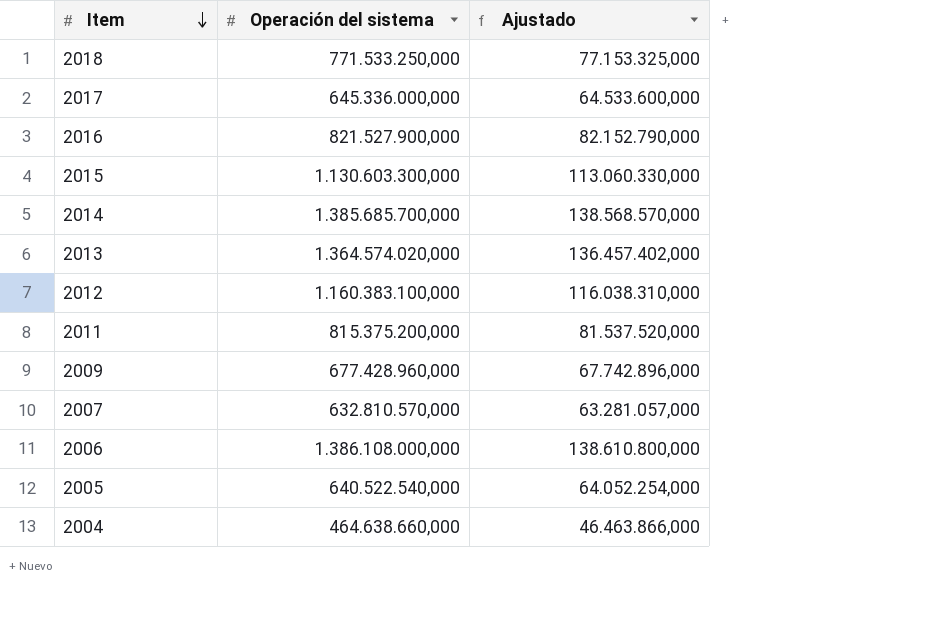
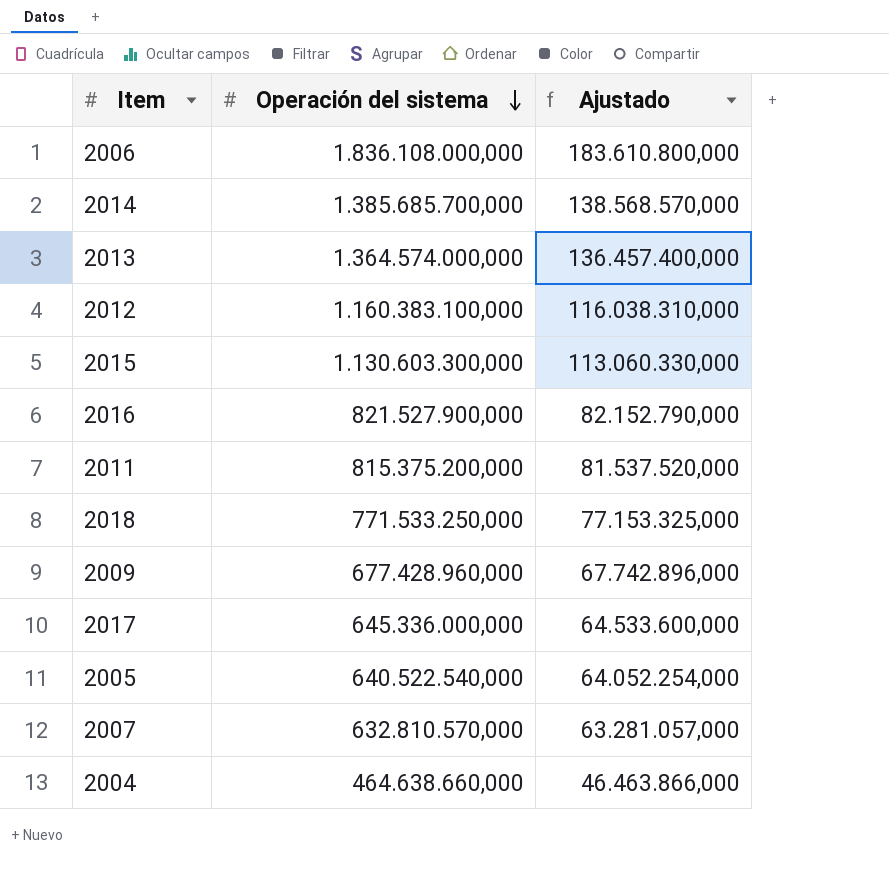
row order: Item descending -> Operación del sistema descending
2006 | Operación del sistema: 1.386.108.000,000 -> 1.836.108.000,000
2006 | Ajustado: 138.610.800,000 -> 183.610.800,000
2013 | Operación del sistema: 1.364.574.020,000 -> 1.364.574.000,000
2013 | Ajustado: 136.457.402,000 -> 136.457.400,000

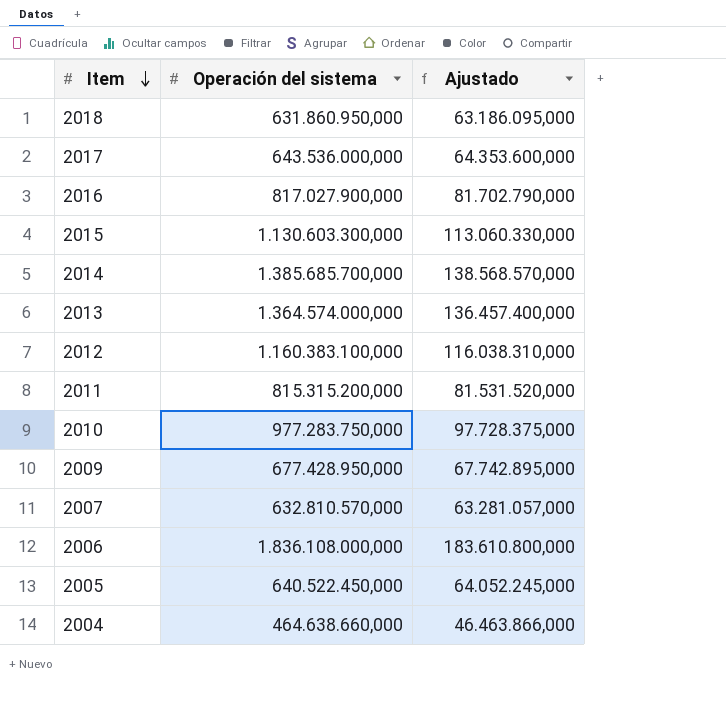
row order: Operación del sistema descending -> Item descending
2018 | Operación del sistema: 771.533.250,000 -> 631.860.950,000
2018 | Ajustado: 77.153.325,000 -> 63.186.095,000
2017 | Operación del sistema: 645.336.000,000 -> 643.536.000,000
2017 | Ajustado: 64.533.600,000 -> 64.353.600,000
2016 | Operación del sistema: 821.527.900,000 -> 817.027.900,000
2016 | Ajustado: 82.152.790,000 -> 81.702.790,000
2011 | Operación del sistema: 815.375.200,000 -> 815.315.200,000
2011 | Ajustado: 81.537.520,000 -> 81.531.520,000
row 2010: none -> 977.283.750,000 | 97.728.375,000
2009 | Operación del sistema: 677.428.960,000 -> 677.428.950,000
2009 | Ajustado: 67.742.896,000 -> 67.742.895,000
2005 | Operación del sistema: 640.522.540,000 -> 640.522.450,000
2005 | Ajustado: 64.052.254,000 -> 64.052.245,000

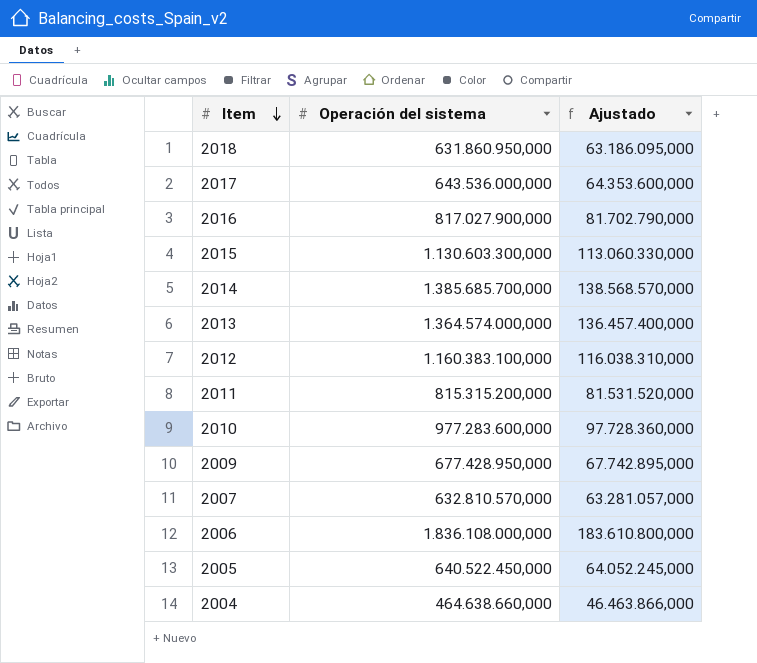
2010 | Operación del sistema: 977.283.750,000 -> 977.283.600,000
2010 | Ajustado: 97.728.375,000 -> 97.728.360,000

